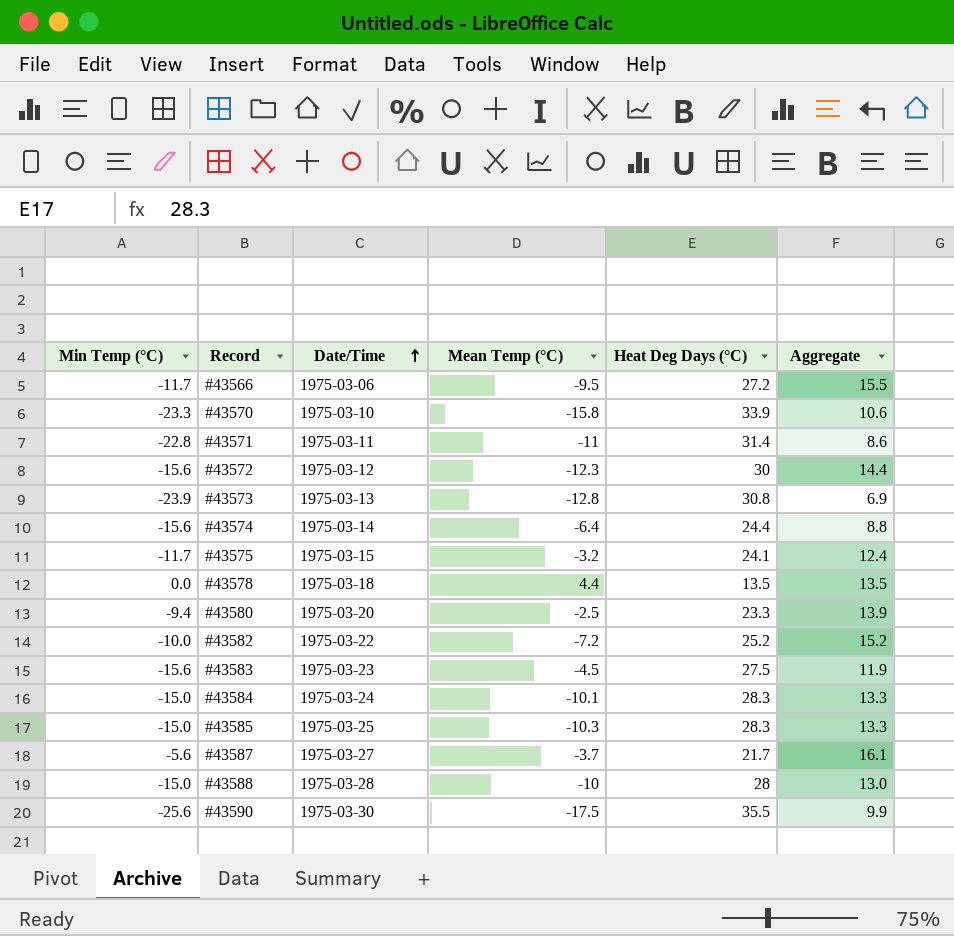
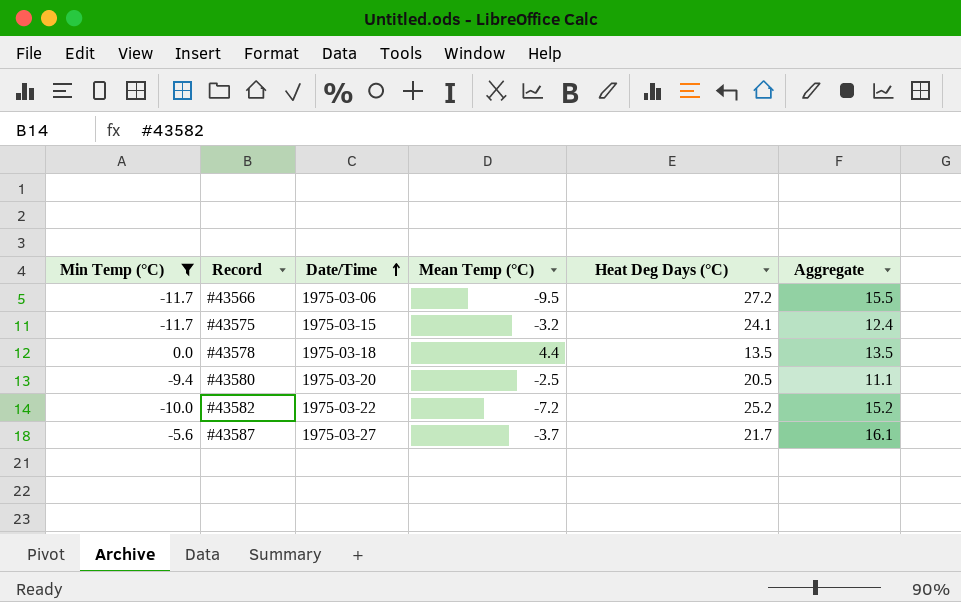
filter: none -> Min Temp (°C) >= -11.7
#43580 | Heat Deg Days (°C): 23.3 -> 20.5
#43580 | Aggregate: 13.9 -> 11.1

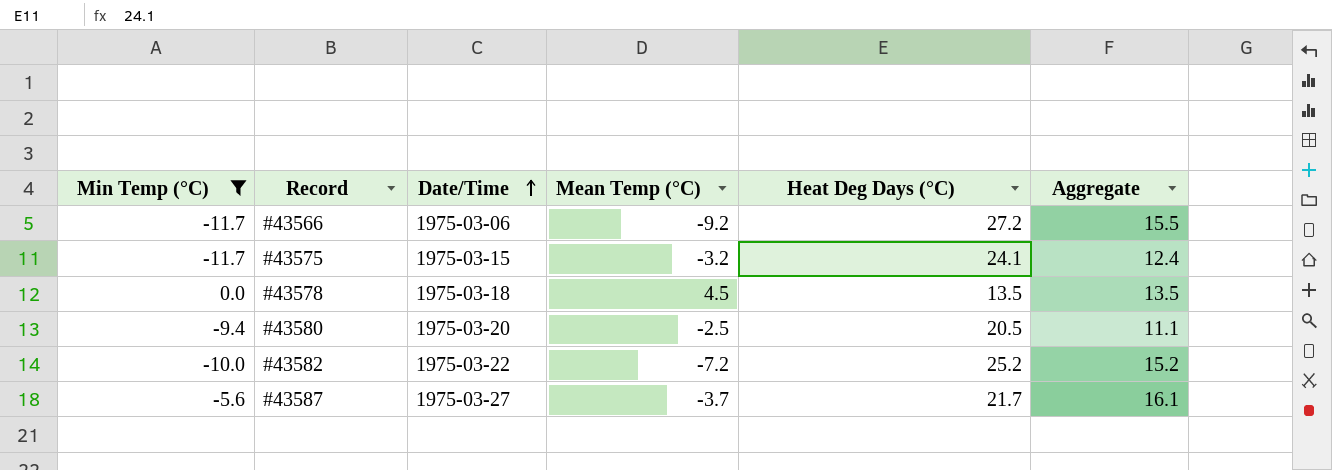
#43566 | Mean Temp (°C): -9.5 -> -9.2
#43578 | Mean Temp (°C): 4.4 -> 4.5

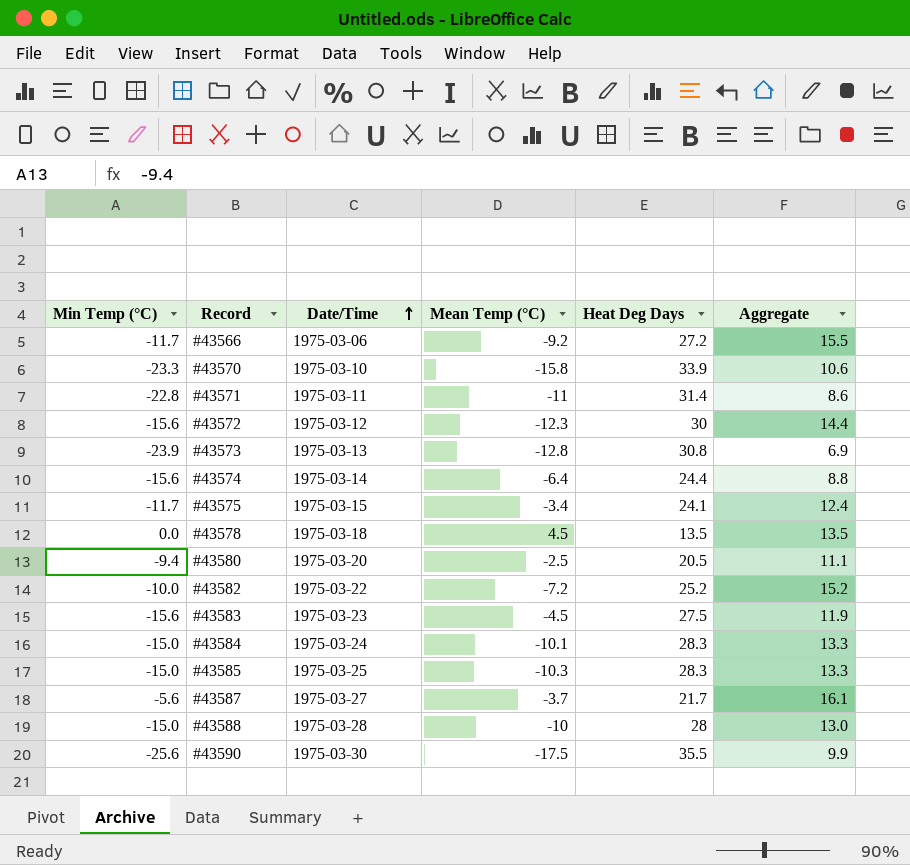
filter: Min Temp (°C) >= -11.7 -> none
column name: Heat Deg Days (°C) -> Heat Deg Days
#43575 | Mean Temp (°C): -3.2 -> -3.4

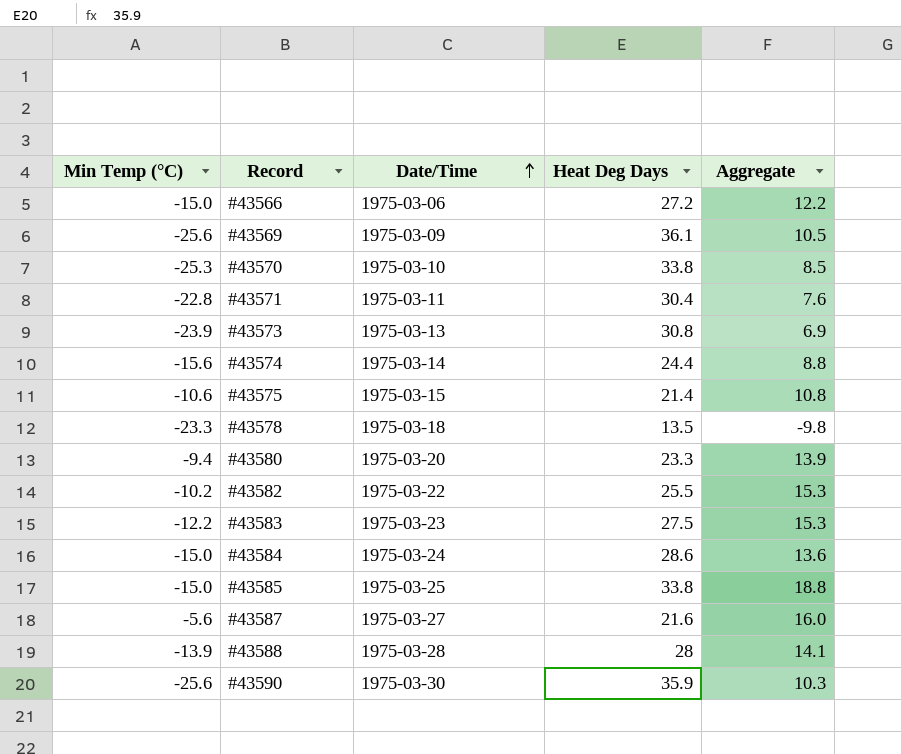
column Mean Temp (°C) | position: 4 -> none
row #43572: -15.6 | 1975-03-12 | -12.3 | 30 | 14.4 -> none
#43566 | Min Temp (°C): -11.7 -> -15.0
#43566 | Aggregate: 15.5 -> 12.2
row #43569: none -> -25.6 | 1975-03-09 | 36.1 | 10.5
#43570 | Min Temp (°C): -23.3 -> -25.3
#43570 | Heat Deg Days: 33.9 -> 33.8
#43570 | Aggregate: 10.6 -> 8.5
#43571 | Heat Deg Days: 31.4 -> 30.4
#43571 | Aggregate: 8.6 -> 7.6
#43575 | Min Temp (°C): -11.7 -> -10.6
#43575 | Heat Deg Days: 24.1 -> 21.4
#43575 | Aggregate: 12.4 -> 10.8
#43578 | Min Temp (°C): 0.0 -> -23.3
#43578 | Aggregate: 13.5 -> -9.8
#43580 | Heat Deg Days: 20.5 -> 23.3
#43580 | Aggregate: 11.1 -> 13.9
#43582 | Min Temp (°C): -10.0 -> -10.2
#43582 | Heat Deg Days: 25.2 -> 25.5
#43582 | Aggregate: 15.2 -> 15.3
#43583 | Min Temp (°C): -15.6 -> -12.2
#43583 | Aggregate: 11.9 -> 15.3
#43584 | Heat Deg Days: 28.3 -> 28.6
#43584 | Aggregate: 13.3 -> 13.6
#43585 | Heat Deg Days: 28.3 -> 33.8
#43585 | Aggregate: 13.3 -> 18.8
#43587 | Heat Deg Days: 21.7 -> 21.6
#43587 | Aggregate: 16.1 -> 16.0
#43588 | Min Temp (°C): -15.0 -> -13.9
#43588 | Aggregate: 13.0 -> 14.1
#43590 | Heat Deg Days: 35.5 -> 35.9
#43590 | Aggregate: 9.9 -> 10.3

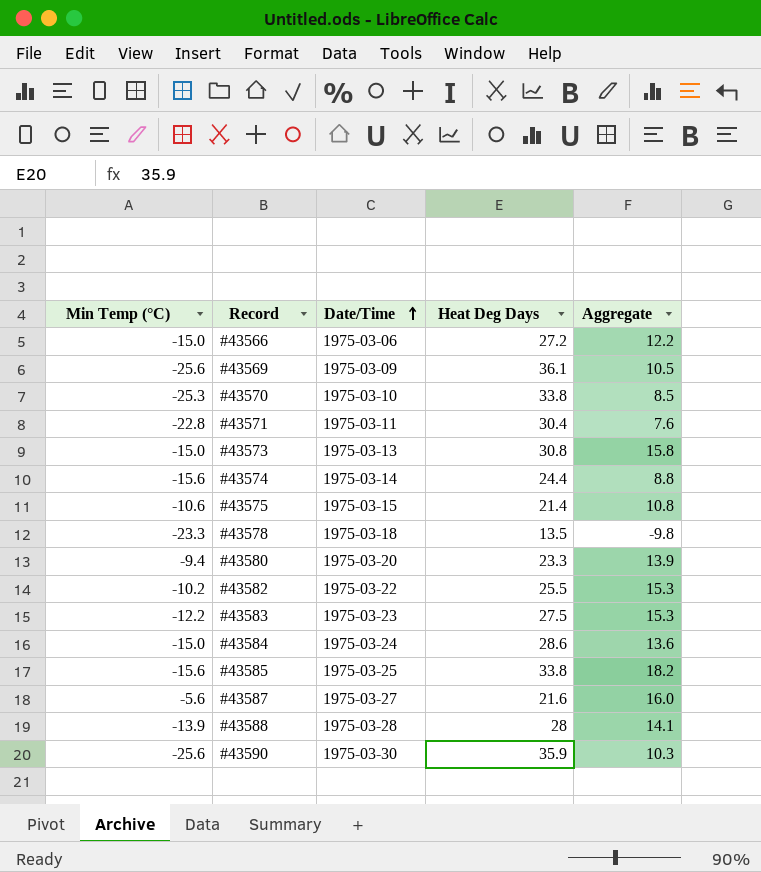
#43573 | Min Temp (°C): -23.9 -> -15.0
#43573 | Aggregate: 6.9 -> 15.8
#43585 | Min Temp (°C): -15.0 -> -15.6
#43585 | Aggregate: 18.8 -> 18.2

